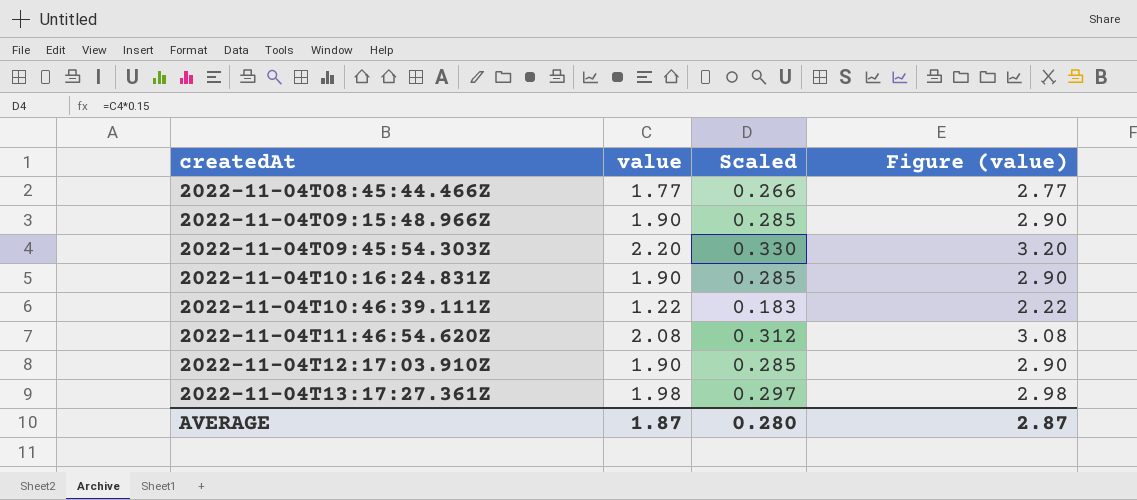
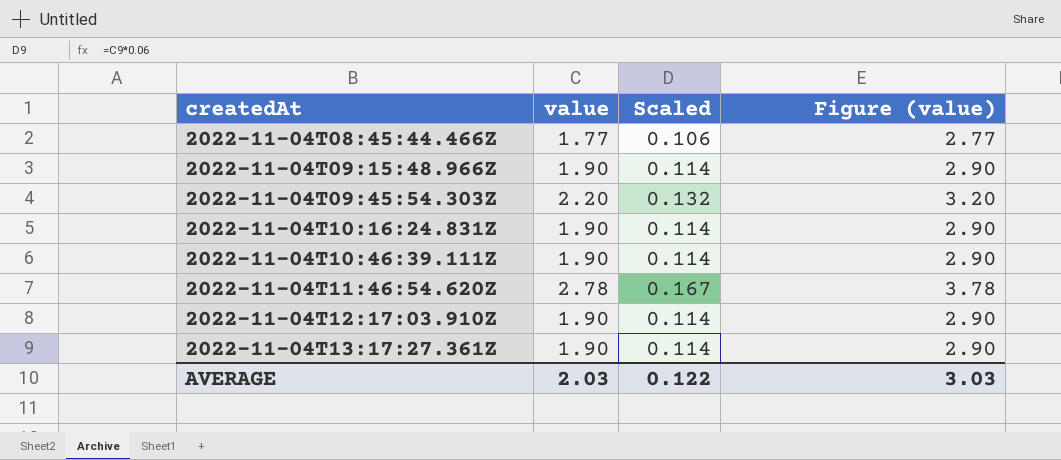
column Scaled | formula: [value] * 0.15 -> [value] * 0.06
2022-11-04T10:46:39.111Z | value: 1.22 -> 1.90
2022-11-04T10:46:39.111Z | Figure (value): 2.22 -> 2.90
2022-11-04T11:46:54.620Z | value: 2.08 -> 2.78
2022-11-04T11:46:54.620Z | Figure (value): 3.08 -> 3.78
2022-11-04T13:17:27.361Z | value: 1.98 -> 1.90
2022-11-04T13:17:27.361Z | Figure (value): 2.98 -> 2.90
AVERAGE | value: 1.87 -> 2.03
AVERAGE | Scaled: 0.280 -> 0.122
AVERAGE | Figure (value): 2.87 -> 3.03

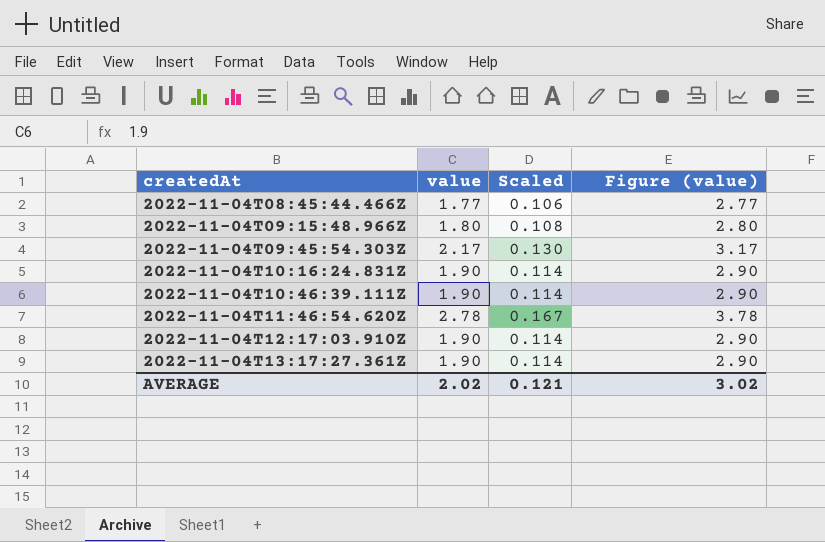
2022-11-04T09:15:48.966Z | value: 1.90 -> 1.80
2022-11-04T09:15:48.966Z | Scaled: 0.114 -> 0.108
2022-11-04T09:15:48.966Z | Figure (value): 2.90 -> 2.80
2022-11-04T09:45:54.303Z | value: 2.20 -> 2.17
2022-11-04T09:45:54.303Z | Scaled: 0.132 -> 0.130
2022-11-04T09:45:54.303Z | Figure (value): 3.20 -> 3.17
AVERAGE | value: 2.03 -> 2.02
AVERAGE | Scaled: 0.122 -> 0.121
AVERAGE | Figure (value): 3.03 -> 3.02

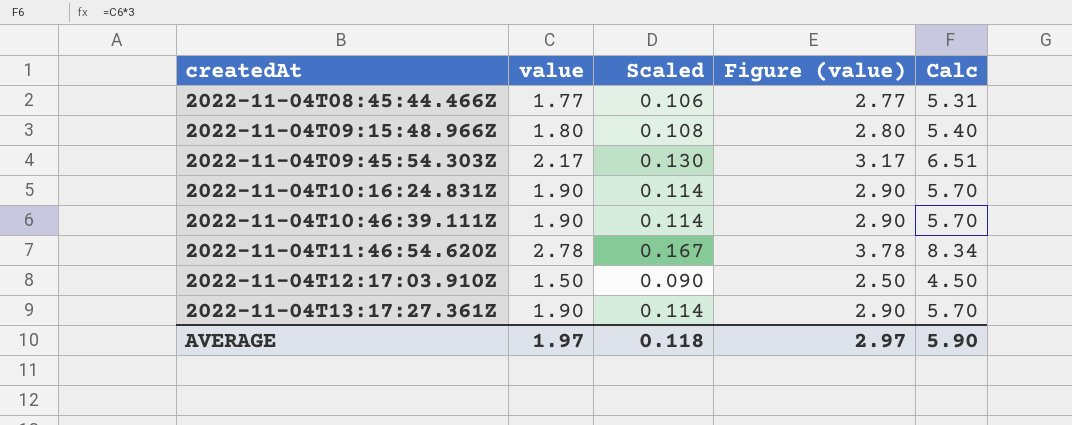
column Calc | formula: none -> [value] * 3
2022-11-04T12:17:03.910Z | value: 1.90 -> 1.50
2022-11-04T12:17:03.910Z | Scaled: 0.114 -> 0.090
2022-11-04T12:17:03.910Z | Figure (value): 2.90 -> 2.50
AVERAGE | value: 2.02 -> 1.97
AVERAGE | Scaled: 0.121 -> 0.118
AVERAGE | Figure (value): 3.02 -> 2.97

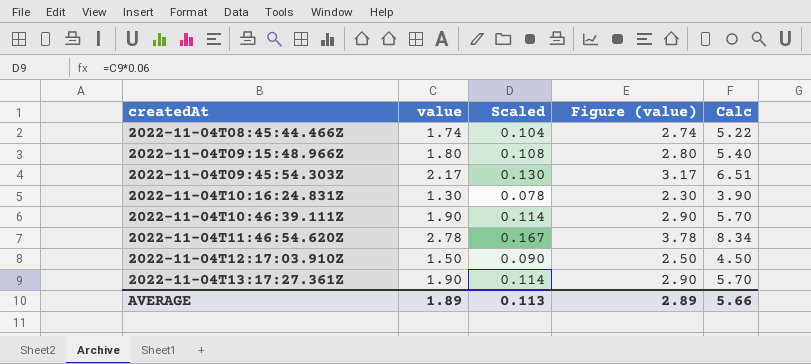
2022-11-04T08:45:44.466Z | value: 1.77 -> 1.74
2022-11-04T08:45:44.466Z | Scaled: 0.106 -> 0.104
2022-11-04T08:45:44.466Z | Figure (value): 2.77 -> 2.74
2022-11-04T08:45:44.466Z | Calc: 5.31 -> 5.22
2022-11-04T10:16:24.831Z | value: 1.90 -> 1.30
2022-11-04T10:16:24.831Z | Scaled: 0.114 -> 0.078
2022-11-04T10:16:24.831Z | Figure (value): 2.90 -> 2.30
2022-11-04T10:16:24.831Z | Calc: 5.70 -> 3.90
AVERAGE | value: 1.97 -> 1.89
AVERAGE | Scaled: 0.118 -> 0.113
AVERAGE | Figure (value): 2.97 -> 2.89
AVERAGE | Calc: 5.90 -> 5.66

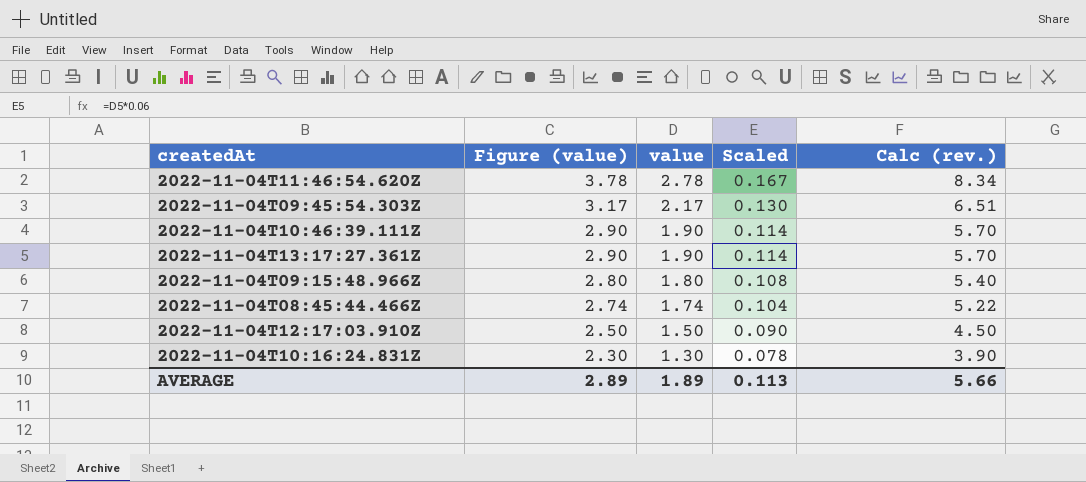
row order: createdAt ascending -> Figure (value) descending
column Figure (value) | position: 4 -> 2
column name: Calc -> Calc (rev.)

